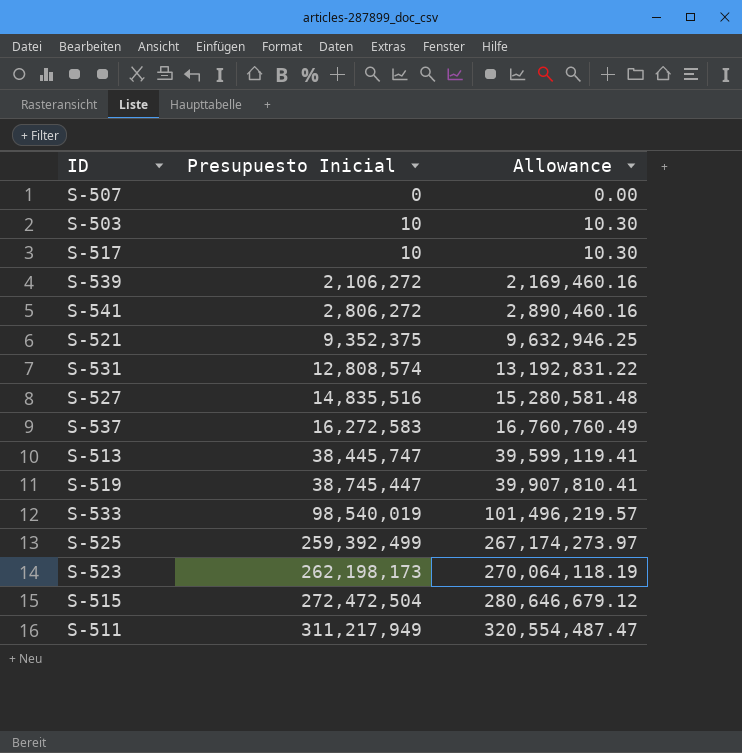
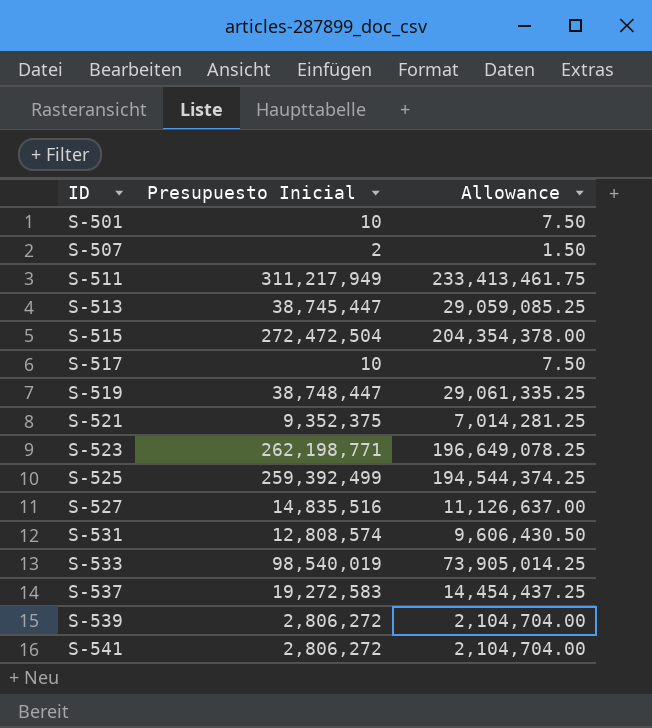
row order: Presupuesto Inicial ascending -> ID ascending
column Allowance | formula: [Presupuesto Inicial] * 1.03 -> [Presupuesto Inicial] * 0.75
row S-503: 10 | 10.30 -> none
row S-501: none -> 10 | 7.50
S-507 | Presupuesto Inicial: 0 -> 2
S-513 | Presupuesto Inicial: 38,445,747 -> 38,745,447
S-519 | Presupuesto Inicial: 38,745,447 -> 38,748,447
S-523 | Presupuesto Inicial: 262,198,173 -> 262,198,771
S-537 | Presupuesto Inicial: 16,272,583 -> 19,272,583
S-539 | Presupuesto Inicial: 2,106,272 -> 2,806,272

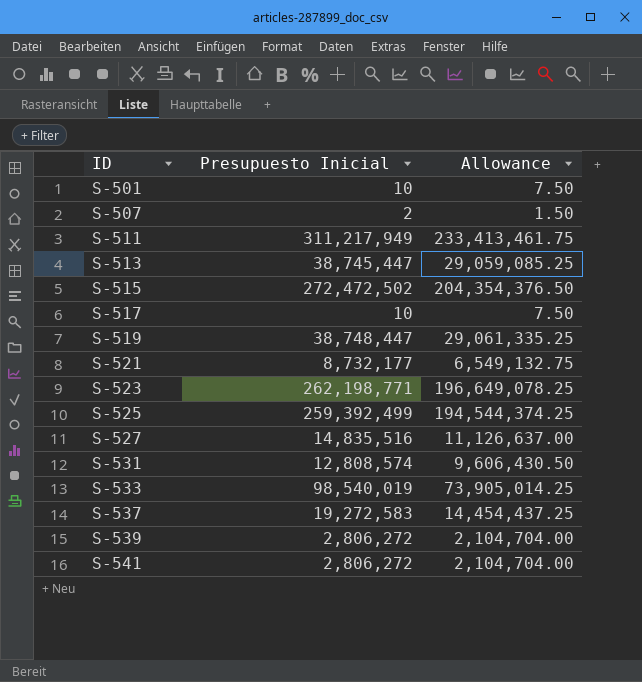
S-515 | Presupuesto Inicial: 272,472,504 -> 272,472,502
S-515 | Allowance: 204,354,378.00 -> 204,354,376.50
S-521 | Presupuesto Inicial: 9,352,375 -> 8,732,177
S-521 | Allowance: 7,014,281.25 -> 6,549,132.75

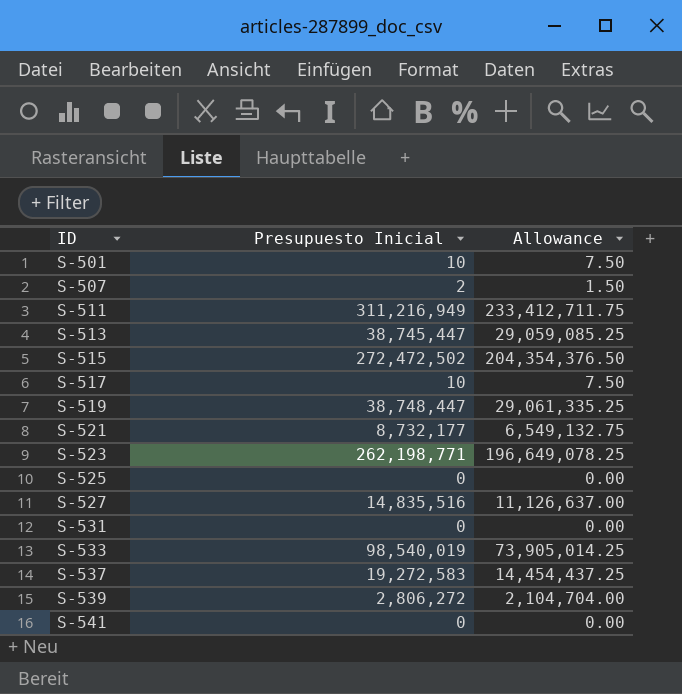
S-511 | Presupuesto Inicial: 311,217,949 -> 311,216,949
S-511 | Allowance: 233,413,461.75 -> 233,412,711.75
S-525 | Presupuesto Inicial: 259,392,499 -> 0
S-525 | Allowance: 194,544,374.25 -> 0.00
S-531 | Presupuesto Inicial: 12,808,574 -> 0
S-531 | Allowance: 9,606,430.50 -> 0.00
S-541 | Presupuesto Inicial: 2,806,272 -> 0
S-541 | Allowance: 2,104,704.00 -> 0.00

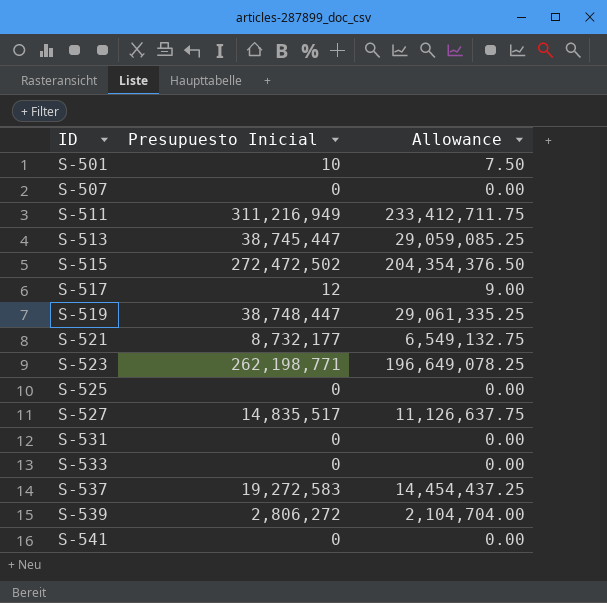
S-507 | Presupuesto Inicial: 2 -> 0
S-507 | Allowance: 1.50 -> 0.00
S-517 | Presupuesto Inicial: 10 -> 12
S-517 | Allowance: 7.50 -> 9.00
S-527 | Presupuesto Inicial: 14,835,516 -> 14,835,517
S-527 | Allowance: 11,126,637.00 -> 11,126,637.75
S-533 | Presupuesto Inicial: 98,540,019 -> 0
S-533 | Allowance: 73,905,014.25 -> 0.00

